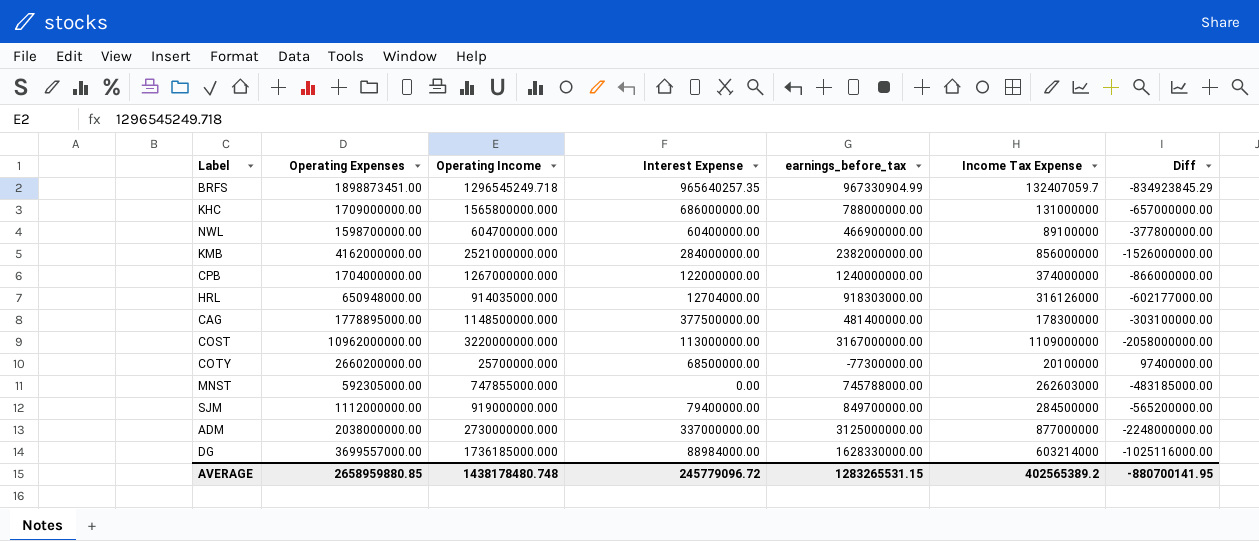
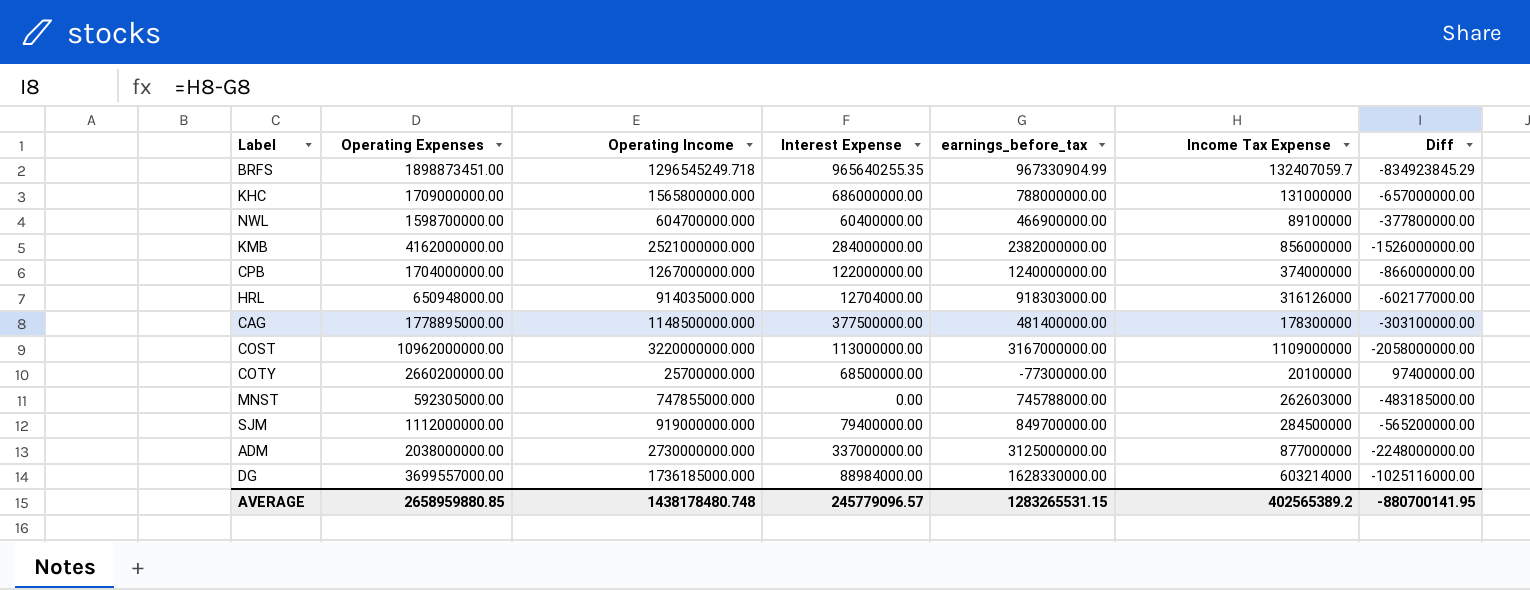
BRFS | Interest Expense: 965640257.35 -> 965640255.35
AVERAGE | Interest Expense: 245779096.72 -> 245779096.57

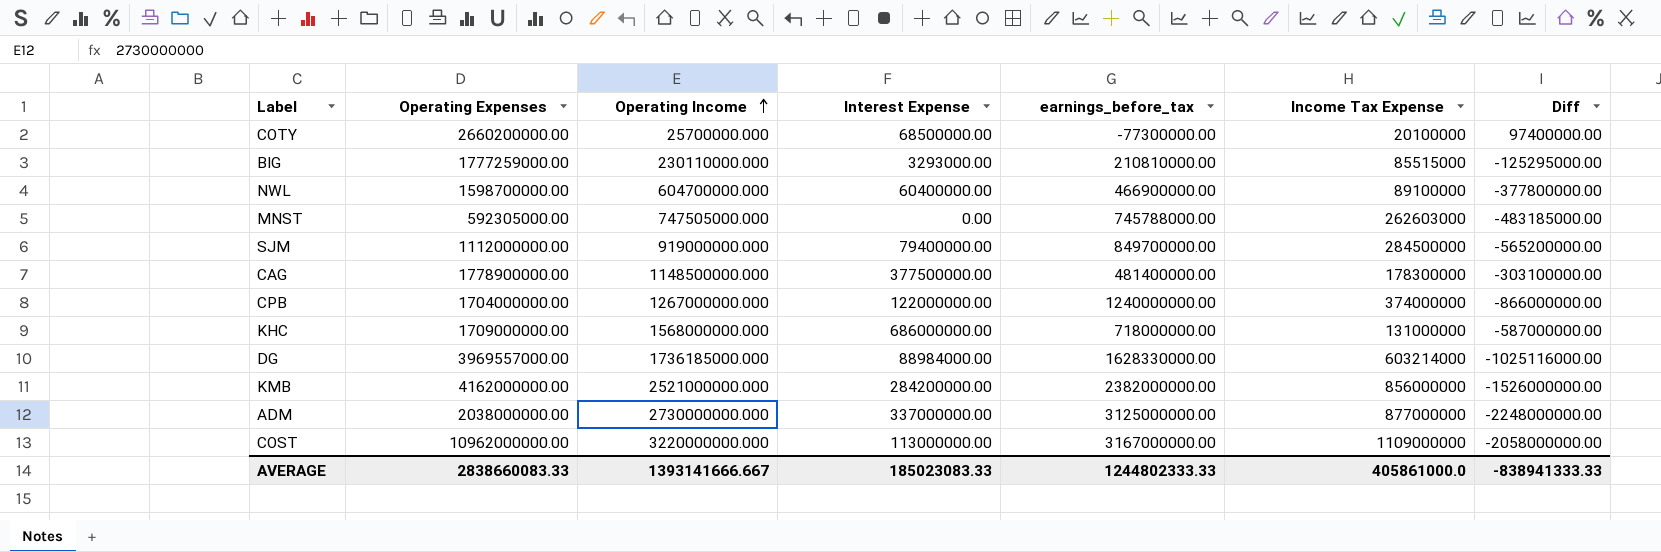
row order: none -> Operating Income ascending
row BRFS: 1898873451.00 | 1296545249.718 | 965640255.35 | 967330904.99 | 132407059.7 | -834923845.29 -> none
row HRL: 650948000.00 | 914035000.000 | 12704000.00 | 918303000.00 | 316126000 | -602177000.00 -> none
row BIG: none -> 1777259000.00 | 230110000.000 | 3293000.00 | 210810000.00 | 85515000 | -125295000.00
MNST | Operating Income: 747855000.000 -> 747505000.000
CAG | Operating Expenses: 1778895000.00 -> 1778900000.00
KHC | Operating Income: 1565800000.000 -> 1568000000.000
KHC | earnings_before_tax: 788000000.00 -> 718000000.00
KHC | Diff: -657000000.00 -> -587000000.00
DG | Operating Expenses: 3699557000.00 -> 3969557000.00
KMB | Interest Expense: 284000000.00 -> 284200000.00
AVERAGE | Operating Expenses: 2658959880.85 -> 2838660083.33
AVERAGE | Operating Income: 1438178480.748 -> 1393141666.667
AVERAGE | Interest Expense: 245779096.57 -> 185023083.33
AVERAGE | earnings_before_tax: 1283265531.15 -> 1244802333.33
AVERAGE | Income Tax Expense: 402565389.2 -> 405861000.0
AVERAGE | Diff: -880700141.95 -> -838941333.33

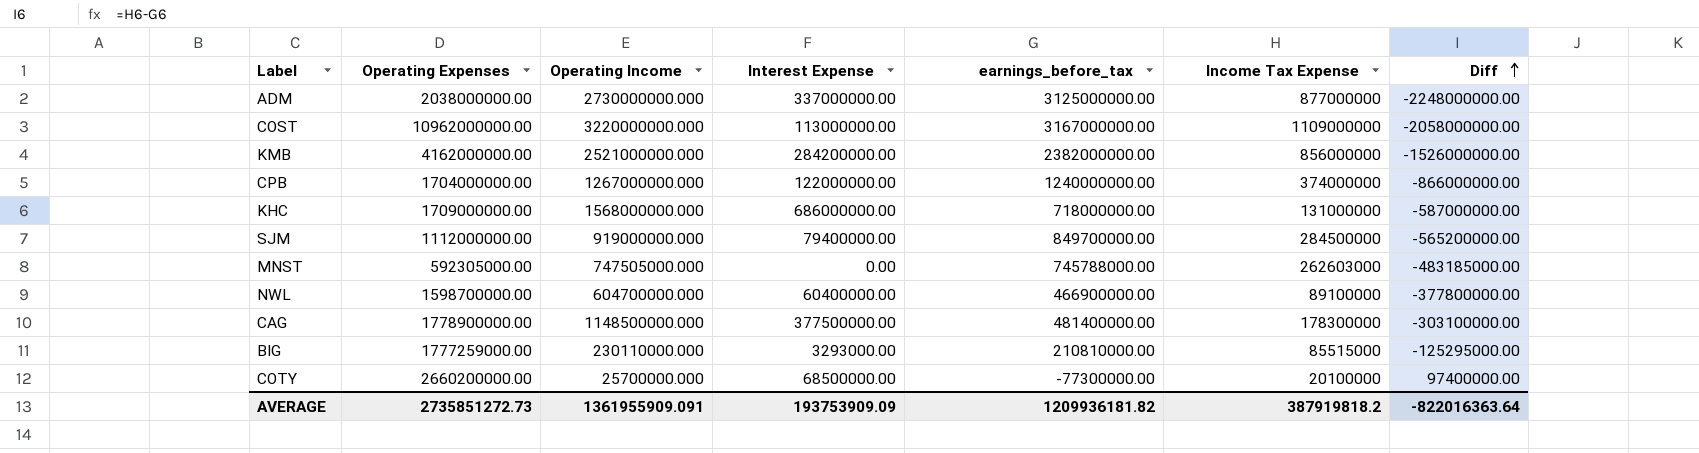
row order: Operating Income ascending -> Diff ascending
row DG: 3969557000.00 | 1736185000.000 | 88984000.00 | 1628330000.00 | 603214000 | -1025116000.00 -> none
AVERAGE | Operating Expenses: 2838660083.33 -> 2735851272.73
AVERAGE | Operating Income: 1393141666.667 -> 1361955909.091
AVERAGE | Interest Expense: 185023083.33 -> 193753909.09
AVERAGE | earnings_before_tax: 1244802333.33 -> 1209936181.82
AVERAGE | Income Tax Expense: 405861000.0 -> 387919818.2
AVERAGE | Diff: -838941333.33 -> -822016363.64

